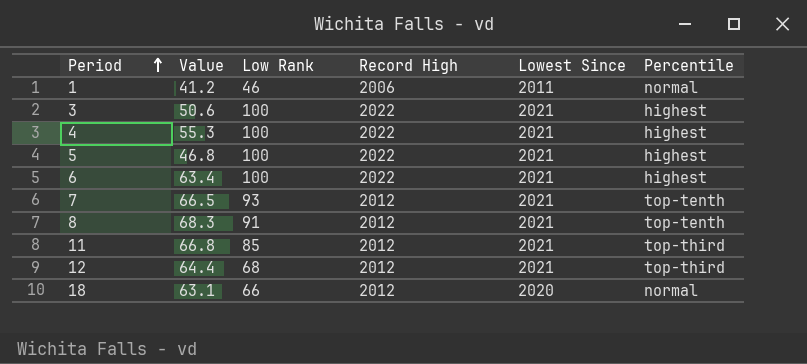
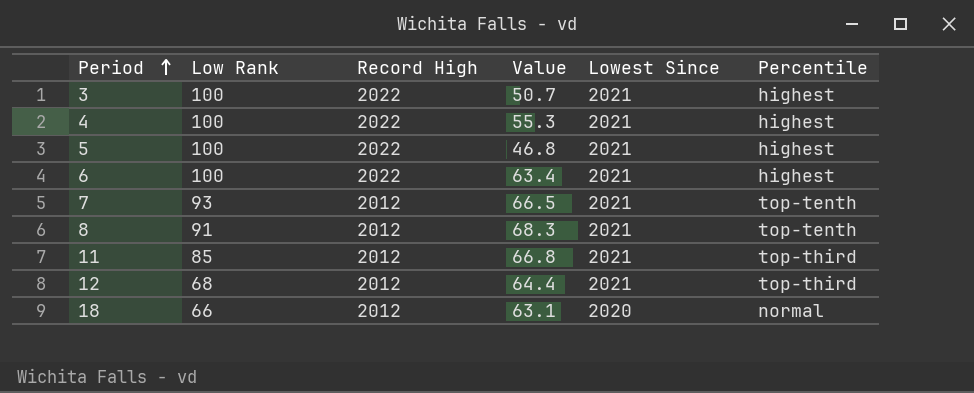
column Value | position: 2 -> 4
row 1: 41.2 | 46 | 2006 | 2011 | normal -> none
3 | Value: 50.6 -> 50.7

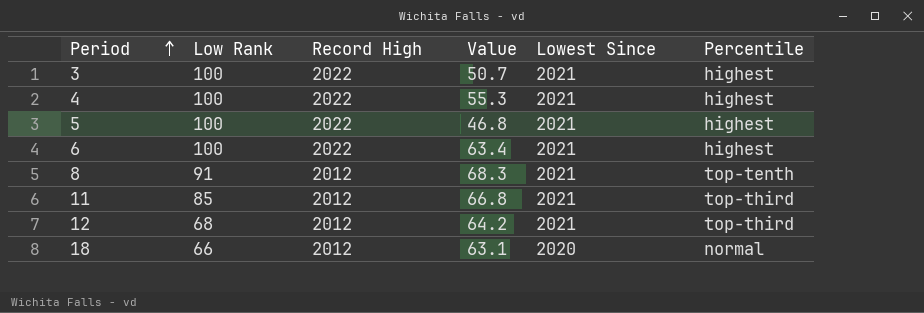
row 7: 93 | 2012 | 66.5 | 2021 | top-tenth -> none
12 | Value: 64.4 -> 64.2

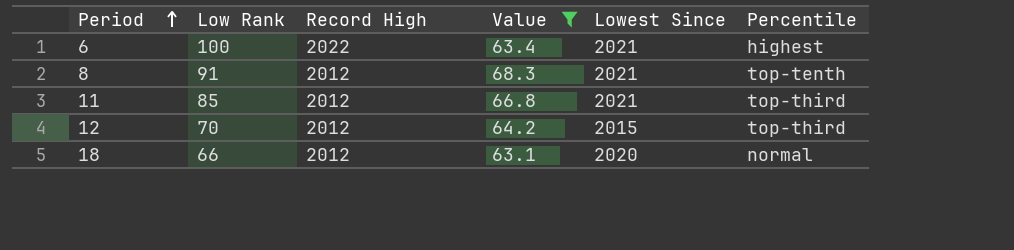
filter: none -> Value >= 63.1
12 | Low Rank: 68 -> 70
12 | Lowest Since: 2021 -> 2015

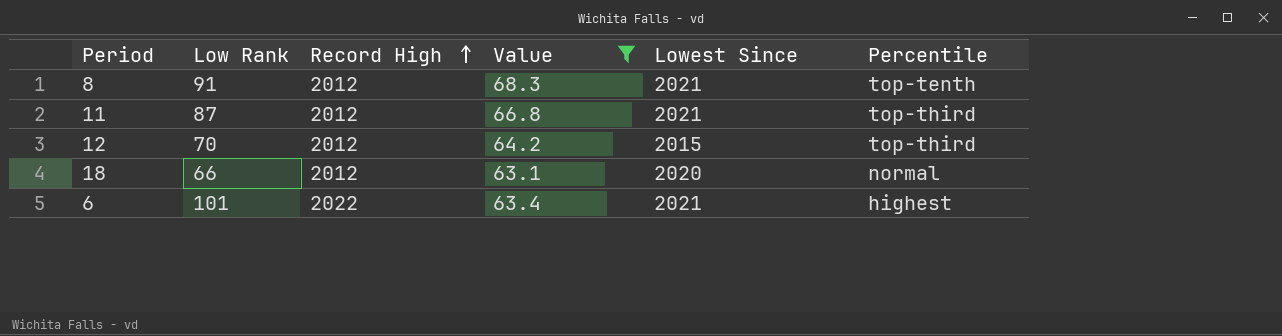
row order: Period ascending -> Record High ascending
11 | Low Rank: 85 -> 87
6 | Low Rank: 100 -> 101

